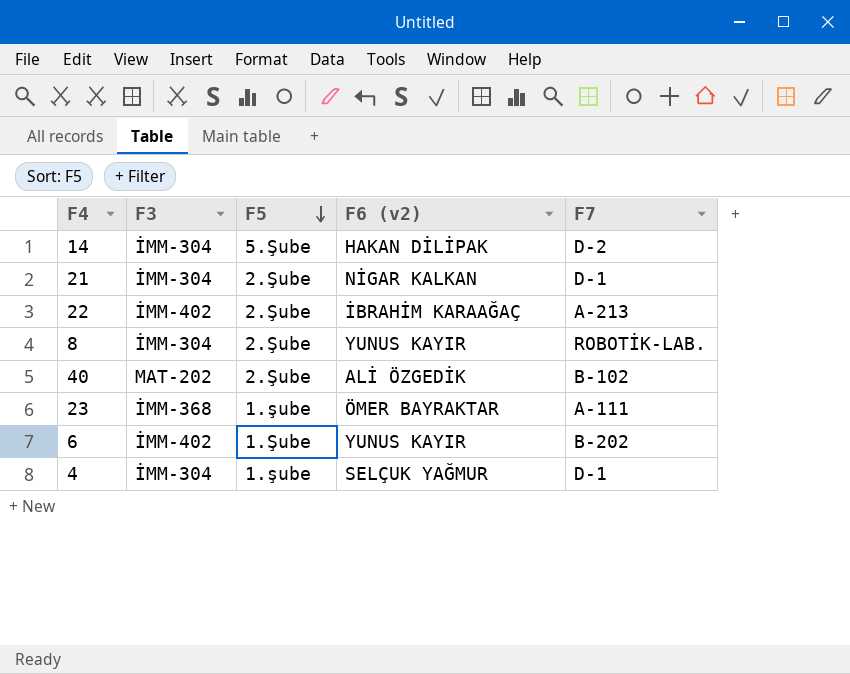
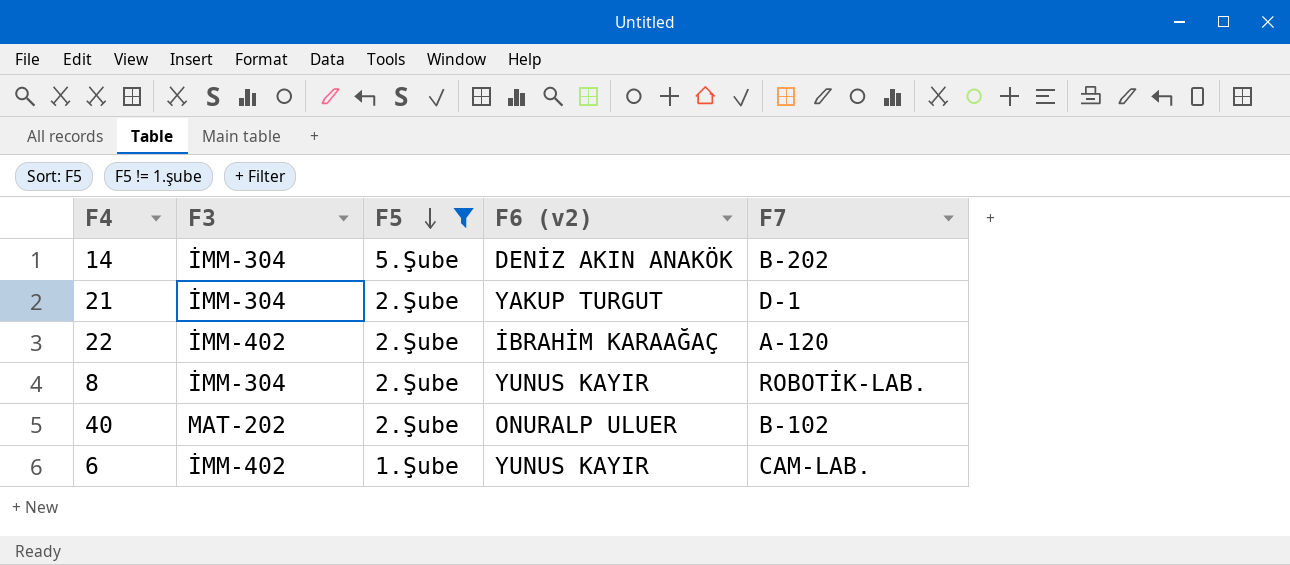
filter: none -> F5 != 1.şube
14 | F6 (v2): HAKAN DİLİPAK -> DENİZ AKIN ANAKÖK
14 | F7: D-2 -> B-202
21 | F6 (v2): NİGAR KALKAN -> YAKUP TURGUT
22 | F7: A-213 -> A-120
40 | F6 (v2): ALİ ÖZGEDİK -> ONURALP ULUER
6 | F7: B-202 -> CAM-LAB.

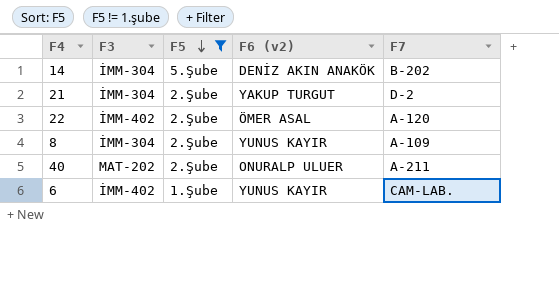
21 | F7: D-1 -> D-2
22 | F6 (v2): İBRAHİM KARAAĞAÇ -> ÖMER ASAL
8 | F7: ROBOTİK-LAB. -> A-109
40 | F7: B-102 -> A-211

